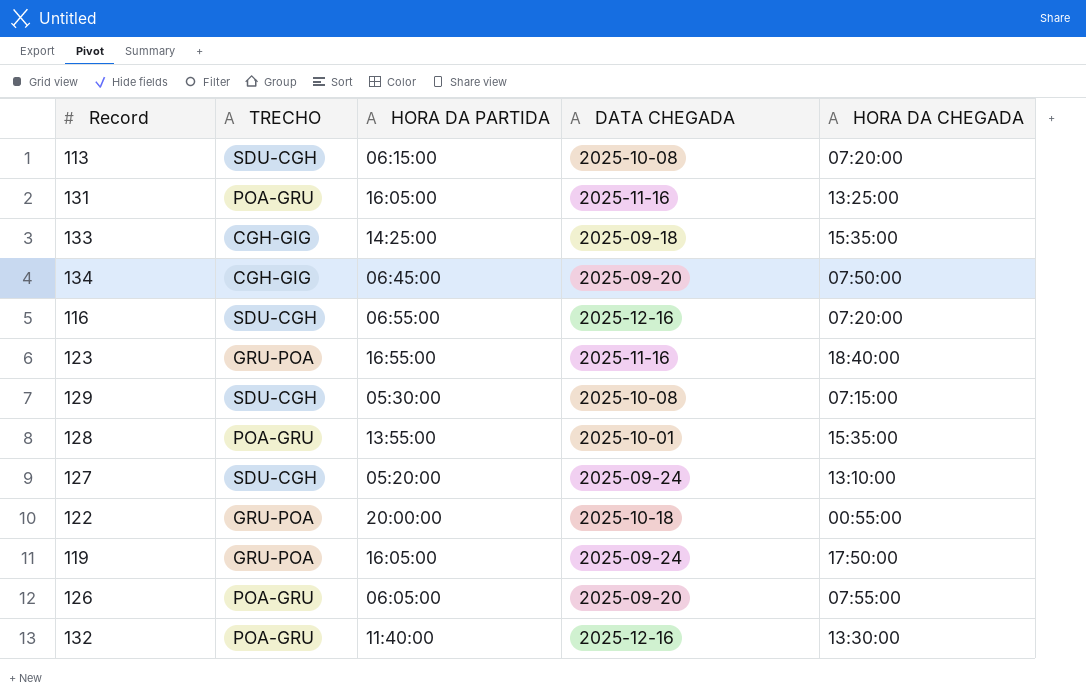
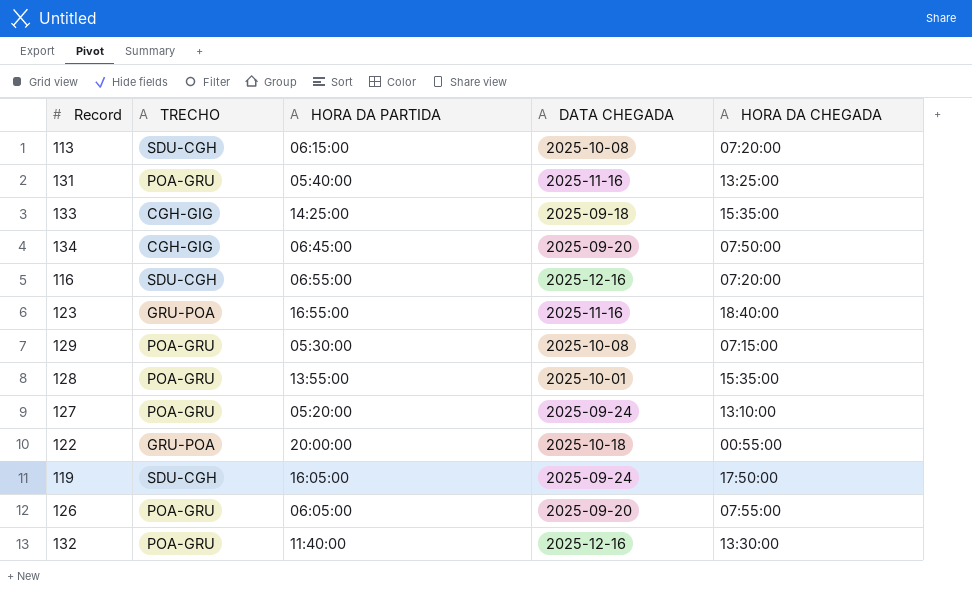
131 | HORA DA PARTIDA: 16:05:00 -> 05:40:00
129 | TRECHO: SDU-CGH -> POA-GRU
127 | TRECHO: SDU-CGH -> POA-GRU
119 | TRECHO: GRU-POA -> SDU-CGH

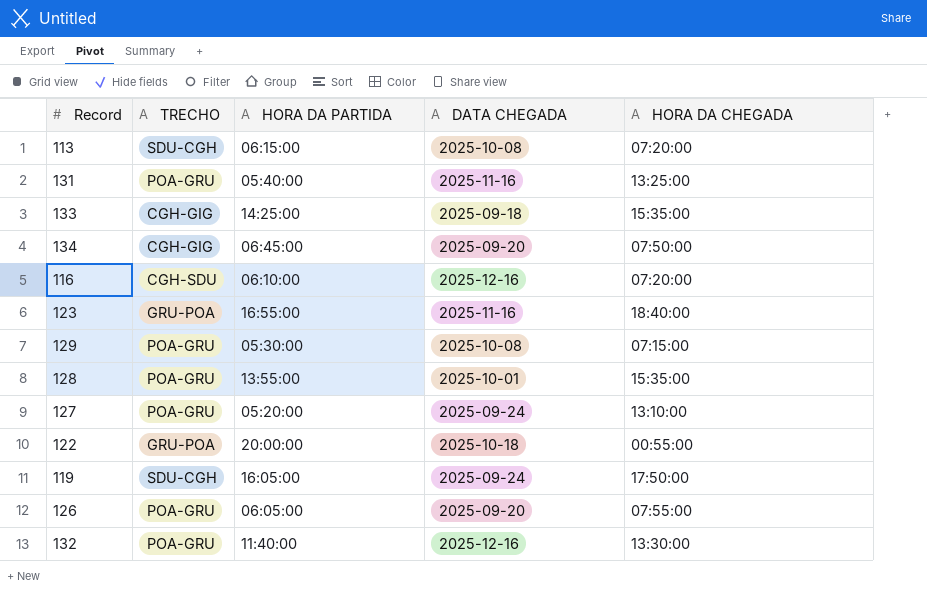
116 | TRECHO: SDU-CGH -> CGH-SDU
116 | HORA DA PARTIDA: 06:55:00 -> 06:10:00

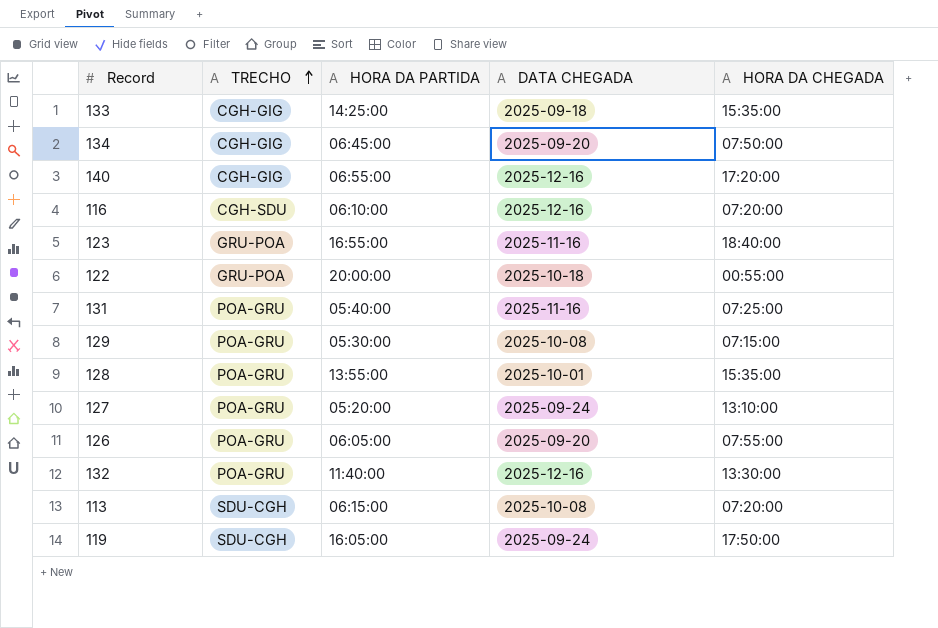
row order: none -> TRECHO ascending
row 140: none -> CGH-GIG | 06:55:00 | 2025-12-16 | 17:20:00
131 | HORA DA CHEGADA: 13:25:00 -> 07:25:00

